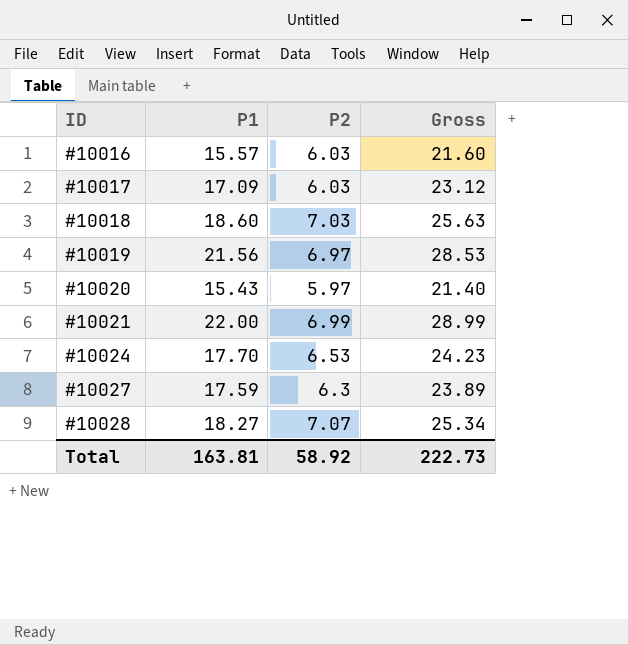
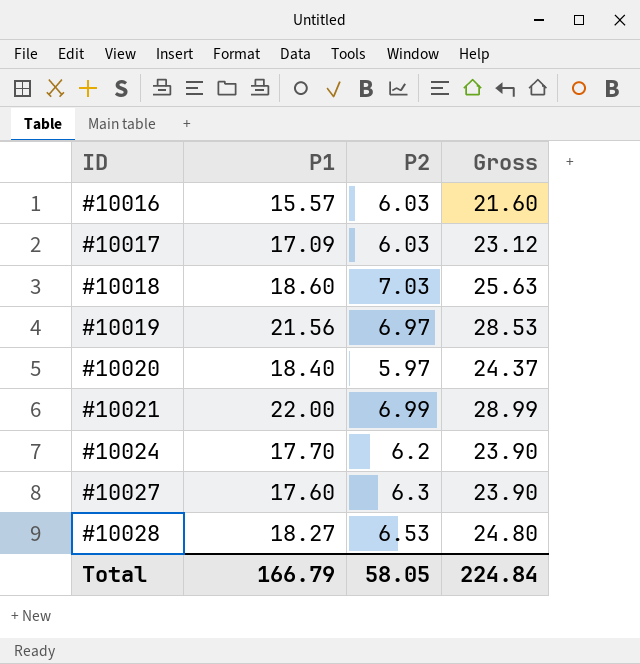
#10020 | P1: 15.43 -> 18.40
#10020 | Gross: 21.40 -> 24.37
#10024 | P2: 6.53 -> 6.2
#10024 | Gross: 24.23 -> 23.90
#10027 | P1: 17.59 -> 17.60
#10027 | Gross: 23.89 -> 23.90
#10028 | P2: 7.07 -> 6.53
#10028 | Gross: 25.34 -> 24.80
Total | P1: 163.81 -> 166.79
Total | P2: 58.92 -> 58.05
Total | Gross: 222.73 -> 224.84

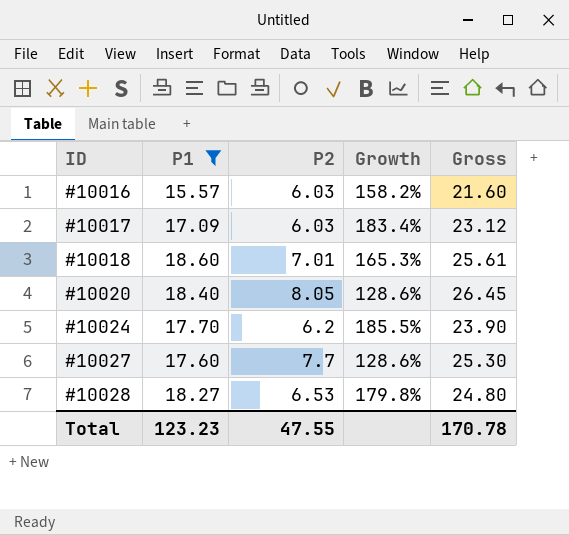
filter: none -> P1 <= 18.60
column Growth | formula: none -> ([P1] - [P2]) / [P2]
#10018 | P2: 7.03 -> 7.01
#10018 | Gross: 25.63 -> 25.61
#10020 | P2: 5.97 -> 8.05
#10020 | Gross: 24.37 -> 26.45
#10027 | P2: 6.3 -> 7.7
#10027 | Gross: 23.90 -> 25.30
Total | P1: 166.79 -> 123.23
Total | P2: 58.05 -> 47.55
Total | Gross: 224.84 -> 170.78

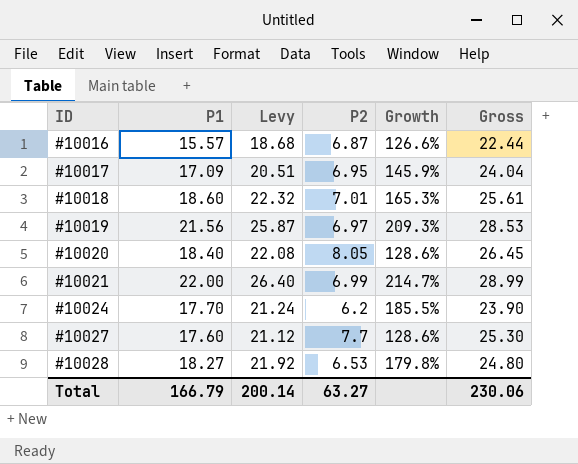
filter: P1 <= 18.60 -> none
column Levy | formula: none -> [P1] * 1.2
#10016 | P2: 6.03 -> 6.87
#10016 | Growth: 158.2% -> 126.6%
#10016 | Gross: 21.60 -> 22.44
#10017 | P2: 6.03 -> 6.95
#10017 | Growth: 183.4% -> 145.9%
#10017 | Gross: 23.12 -> 24.04
Total | P1: 123.23 -> 166.79
Total | P2: 47.55 -> 63.27
Total | Gross: 170.78 -> 230.06

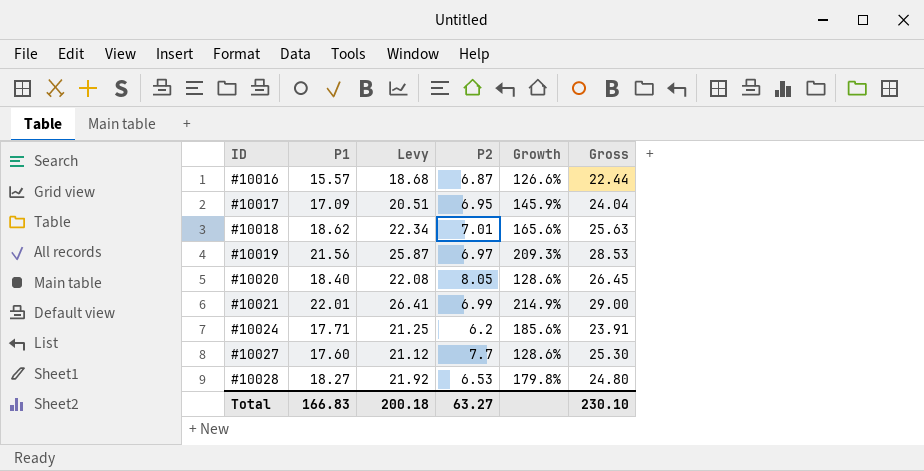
#10018 | P1: 18.60 -> 18.62
#10018 | Levy: 22.32 -> 22.34
#10018 | Growth: 165.3% -> 165.6%
#10018 | Gross: 25.61 -> 25.63
#10021 | P1: 22.00 -> 22.01
#10021 | Levy: 26.40 -> 26.41
#10021 | Growth: 214.7% -> 214.9%
#10021 | Gross: 28.99 -> 29.00
#10024 | P1: 17.70 -> 17.71
#10024 | Levy: 21.24 -> 21.25
#10024 | Growth: 185.5% -> 185.6%
#10024 | Gross: 23.90 -> 23.91
Total | P1: 166.79 -> 166.83
Total | Levy: 200.14 -> 200.18
Total | Gross: 230.06 -> 230.10

